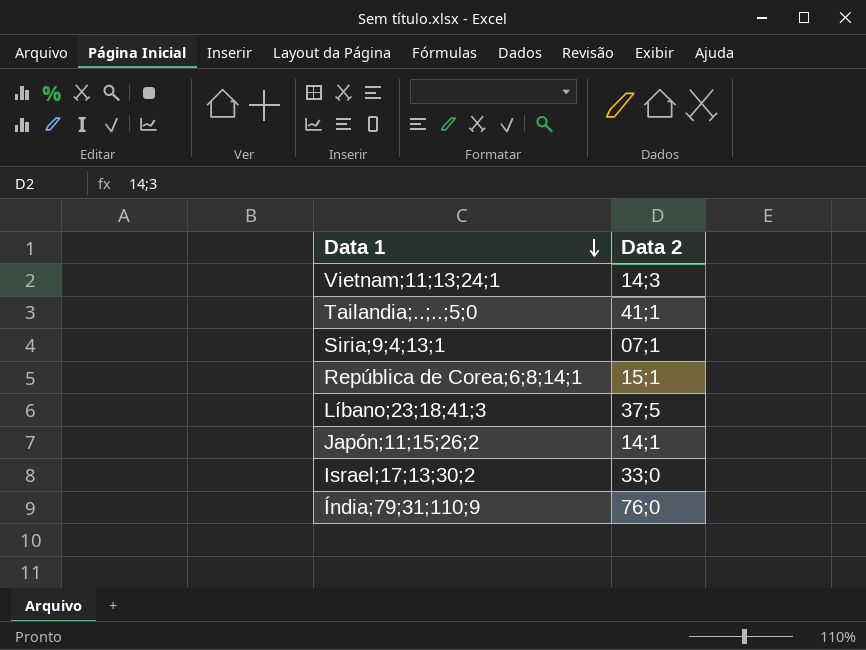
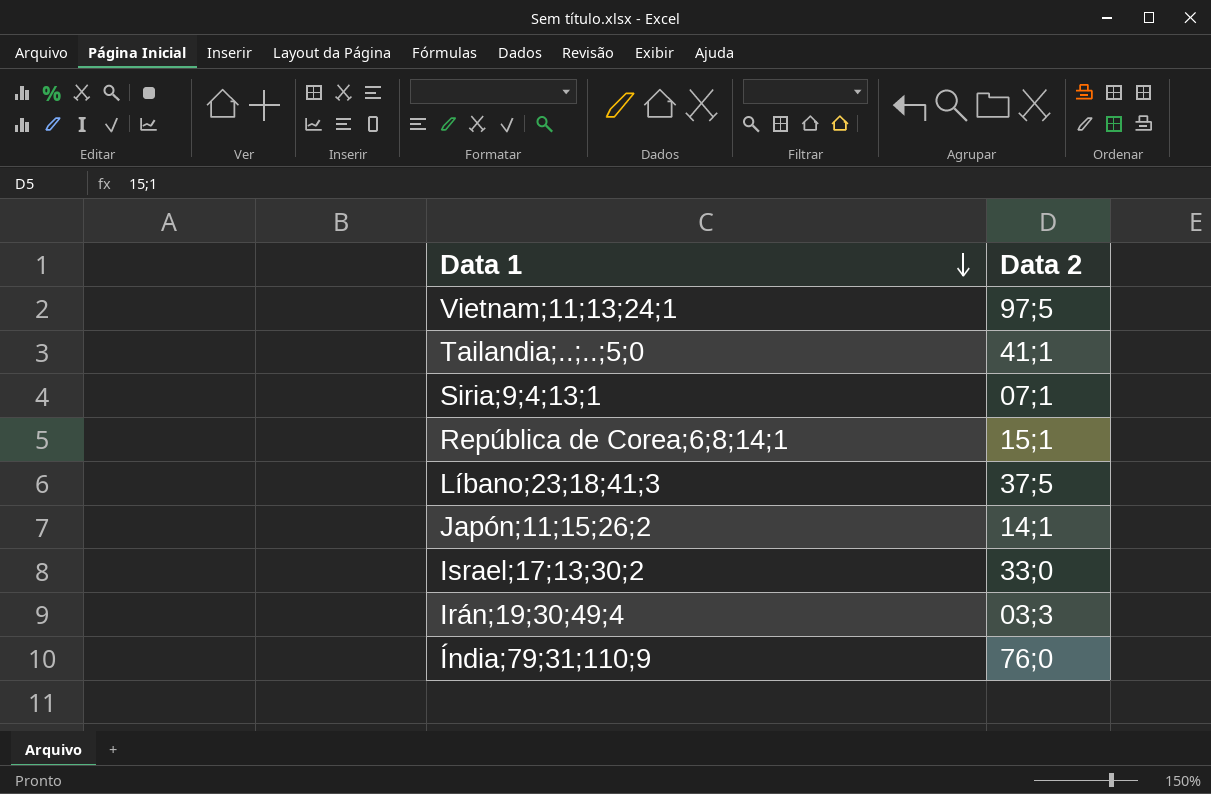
Vietnam;11;13;24;1 | Data 2: 14;3 -> 97;5
row Irán;19;30;49;4: none -> 03;3

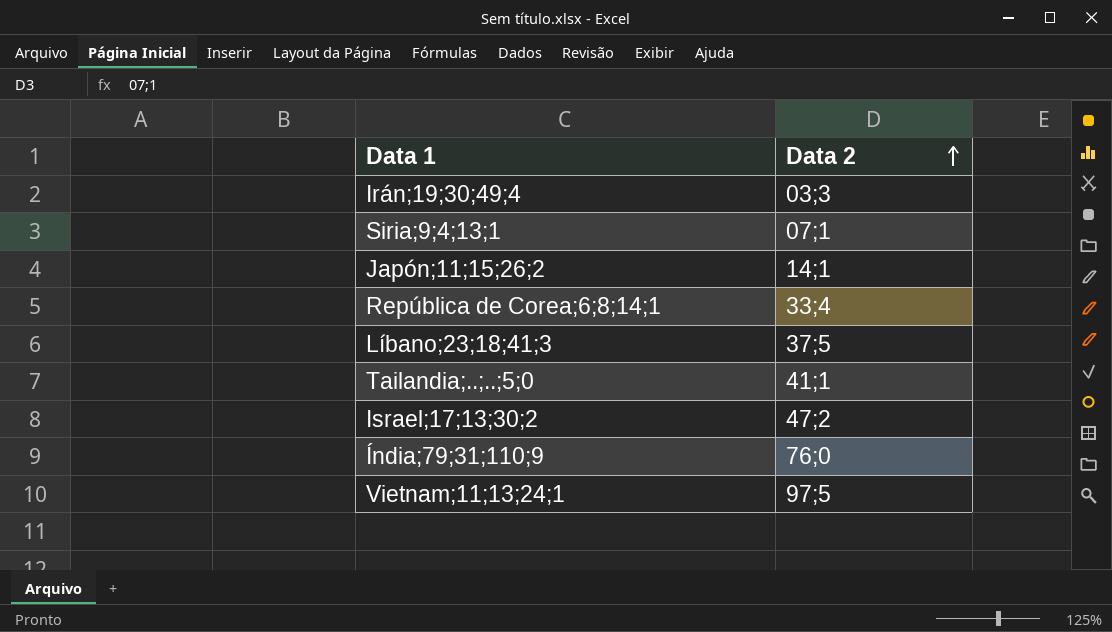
row order: Data 1 descending -> Data 2 ascending
República de Corea;6;8;14;1 | Data 2: 15;1 -> 33;4
Israel;17;13;30;2 | Data 2: 33;0 -> 47;2

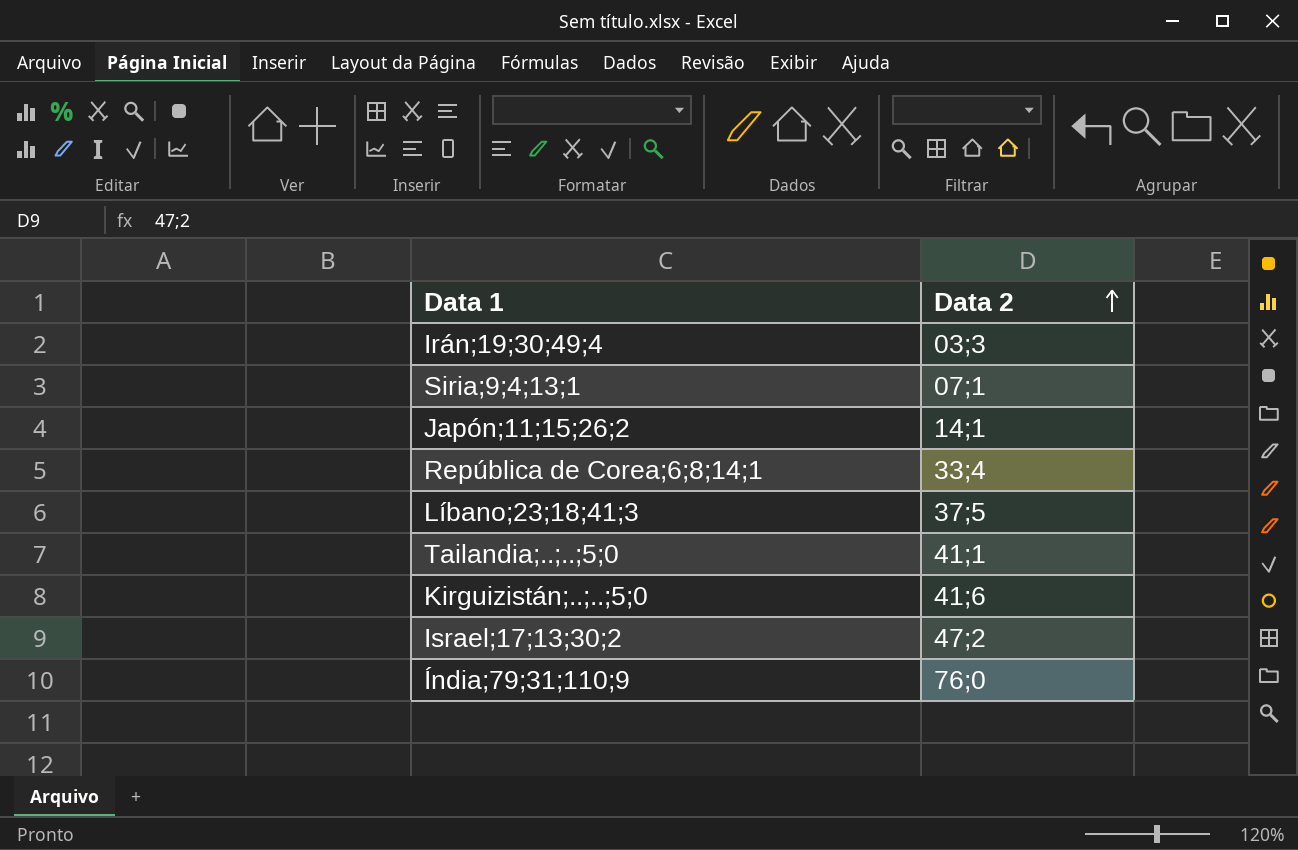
row Vietnam;11;13;24;1: 97;5 -> none
row Kirguizistán;..;..;5;0: none -> 41;6

